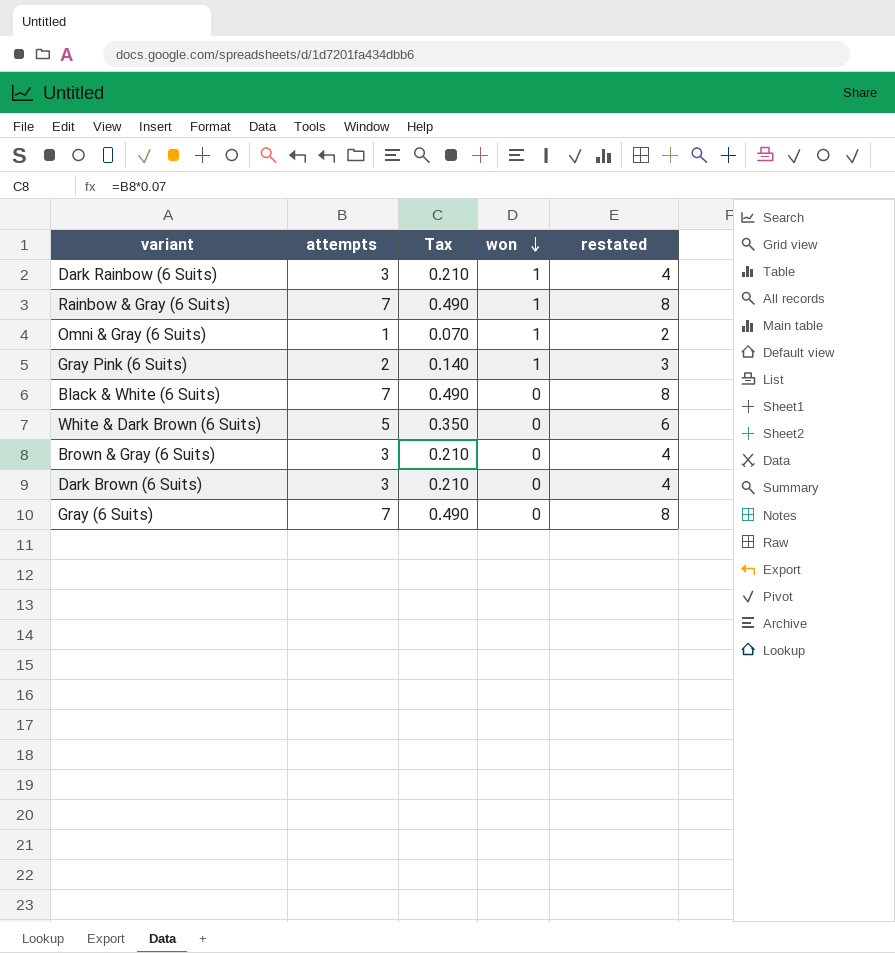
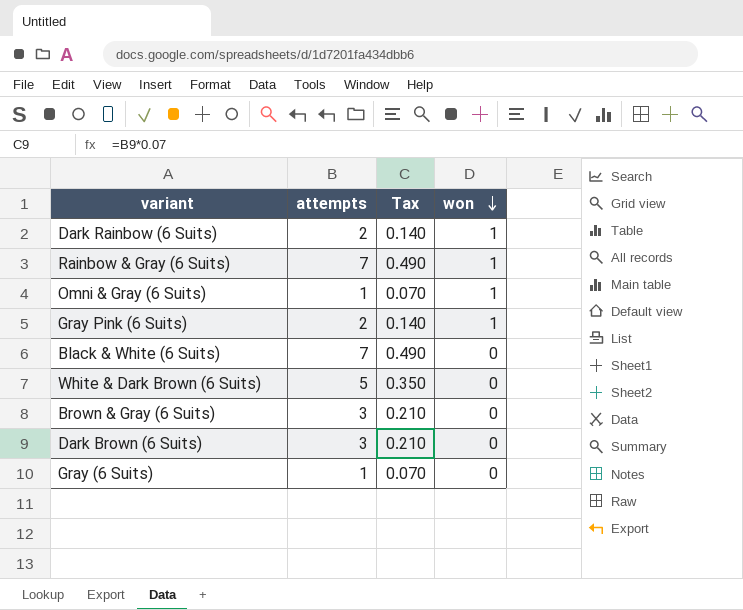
column restated | formula: [attempts] + 1 -> none
Dark Rainbow (6 Suits) | attempts: 3 -> 2
Dark Rainbow (6 Suits) | Tax: 0.210 -> 0.140
Gray (6 Suits) | attempts: 7 -> 1
Gray (6 Suits) | Tax: 0.490 -> 0.070

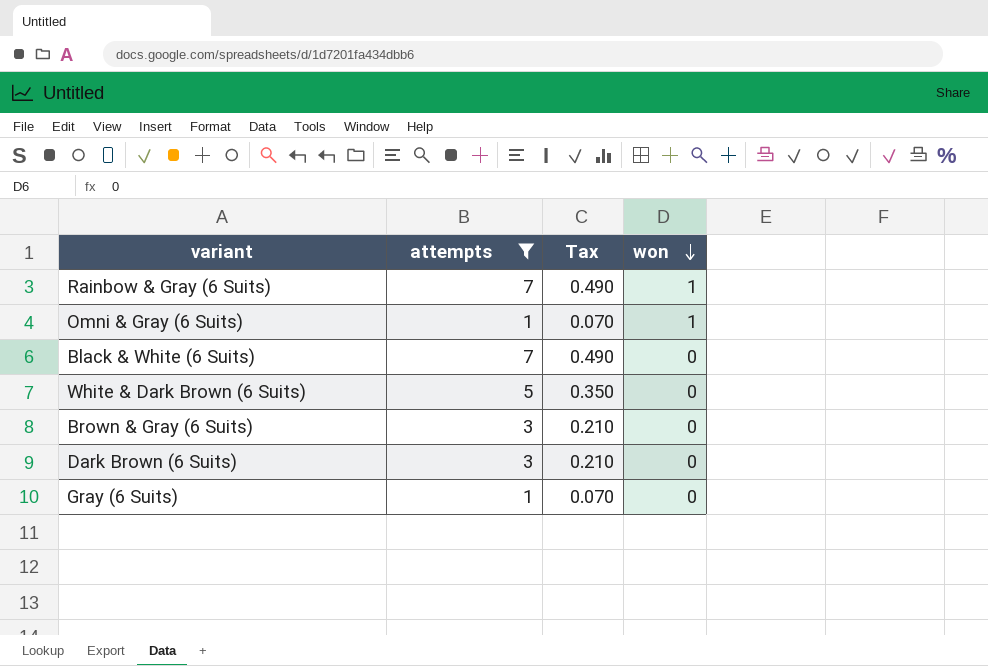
filter: none -> attempts != 2

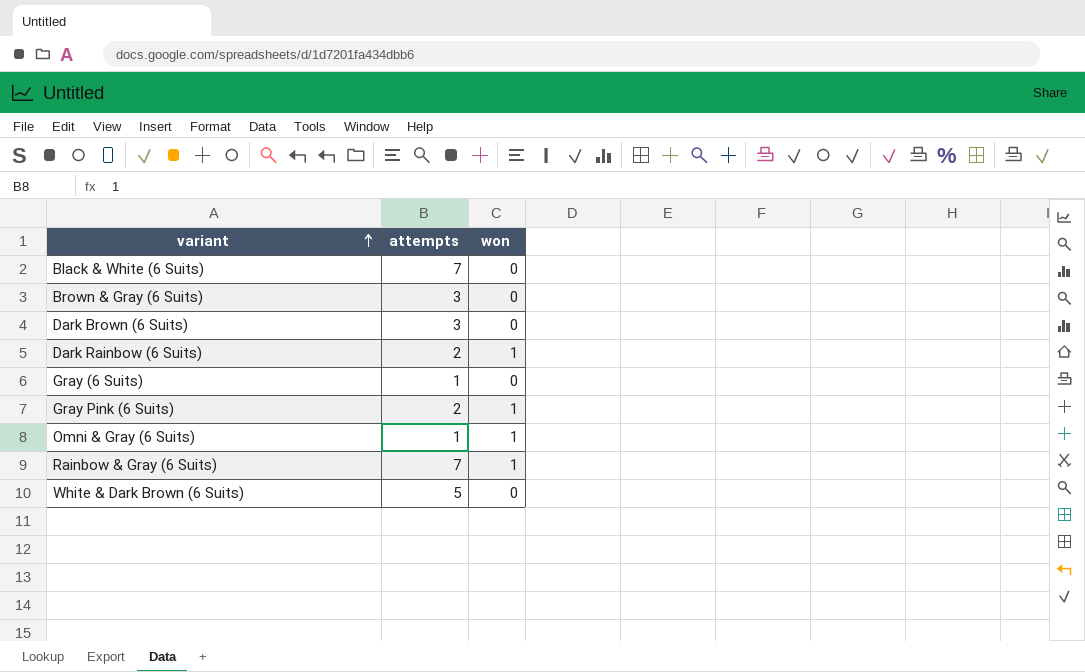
filter: attempts != 2 -> none
row order: won descending -> variant ascending
column Tax | formula: [attempts] * 0.07 -> none

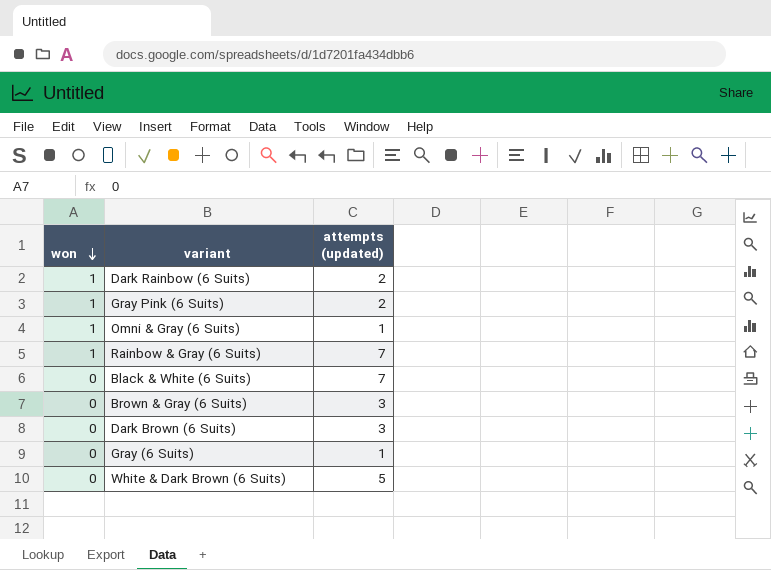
row order: variant ascending -> won descending
column won | position: 3 -> 1
column name: attempts -> attempts (updated)

